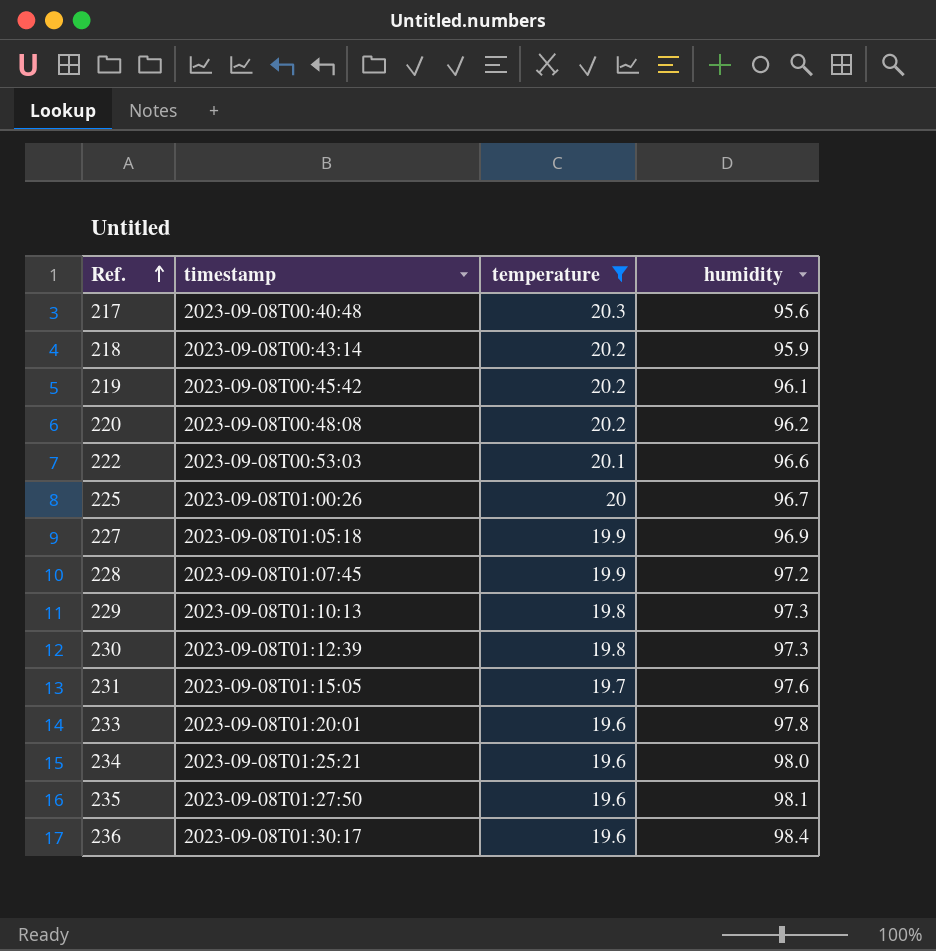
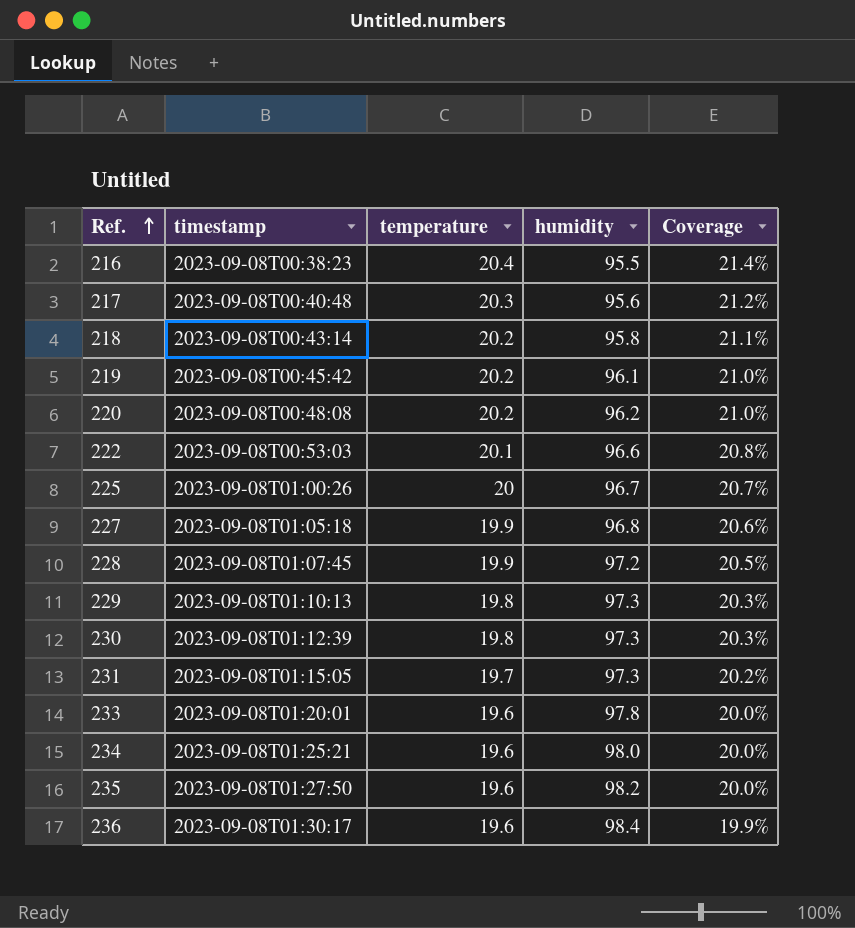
filter: temperature != 20.4 -> none
column Coverage | formula: none -> [temperature] / [humidity]
218 | humidity: 95.9 -> 95.8
227 | humidity: 96.9 -> 96.8
231 | humidity: 97.6 -> 97.3
235 | humidity: 98.1 -> 98.2

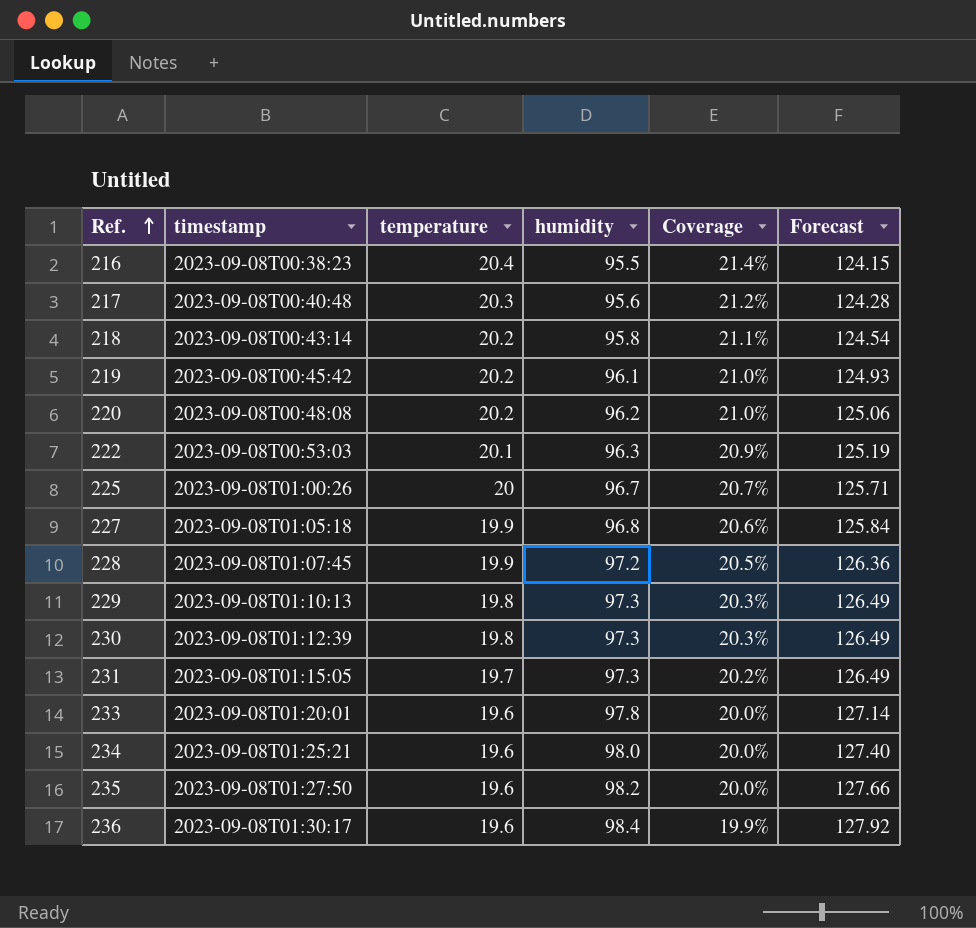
column Forecast | formula: none -> [humidity] * 1.3
222 | humidity: 96.6 -> 96.3
222 | Coverage: 20.8% -> 20.9%

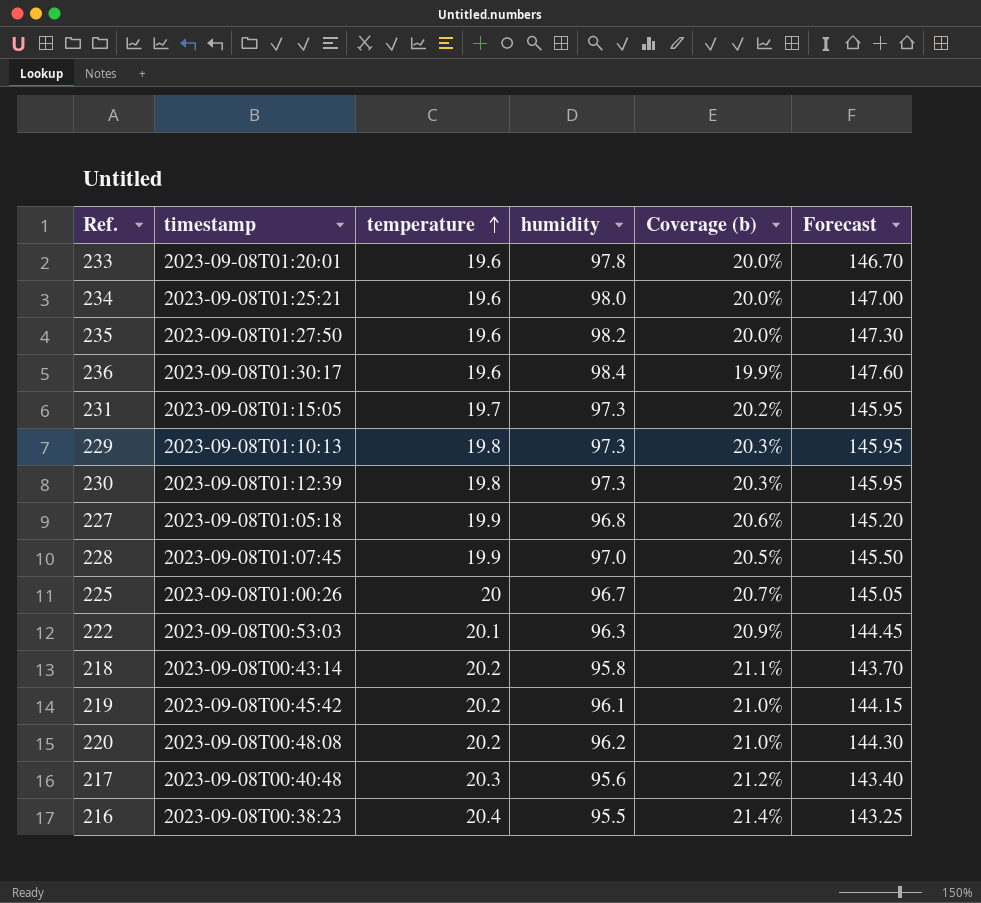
row order: Ref. ascending -> temperature ascending
column name: Coverage -> Coverage (b)
column Forecast | formula: [humidity] * 1.3 -> [humidity] * 1.5
228 | humidity: 97.2 -> 97.0

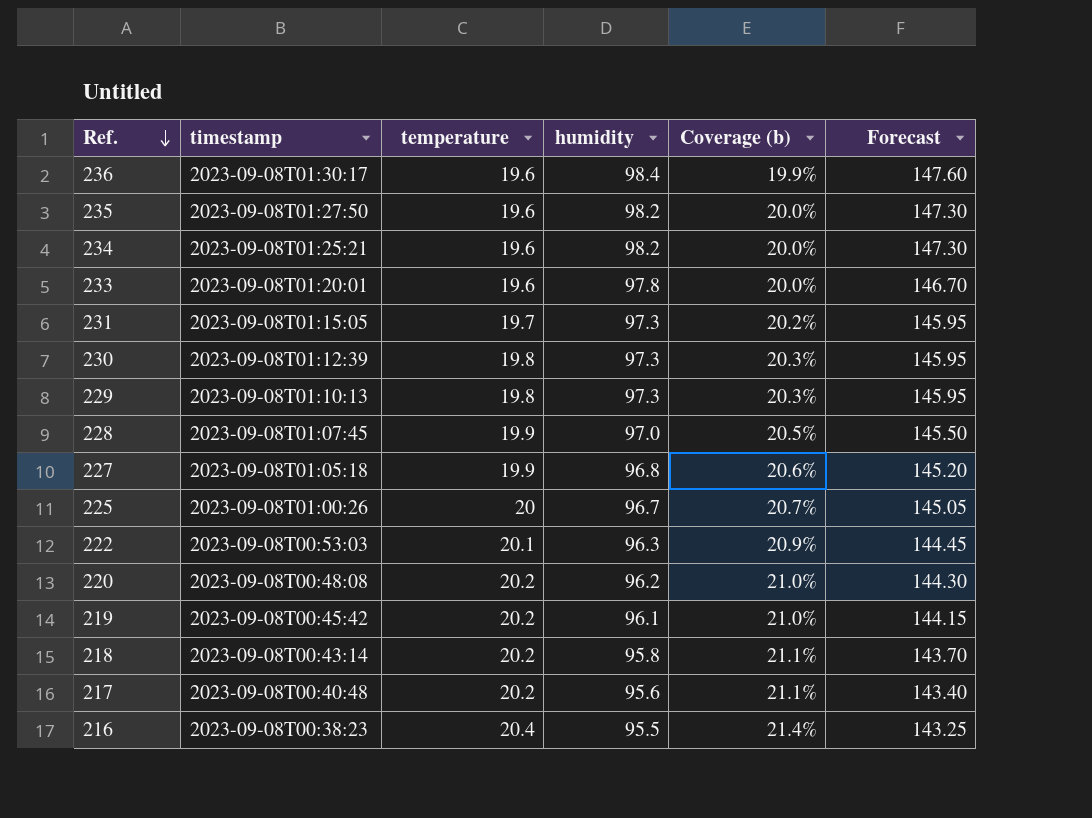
row order: temperature ascending -> Ref. descending
234 | humidity: 98.0 -> 98.2
234 | Forecast: 147.00 -> 147.30
217 | temperature: 20.3 -> 20.2
217 | Coverage (b): 21.2% -> 21.1%

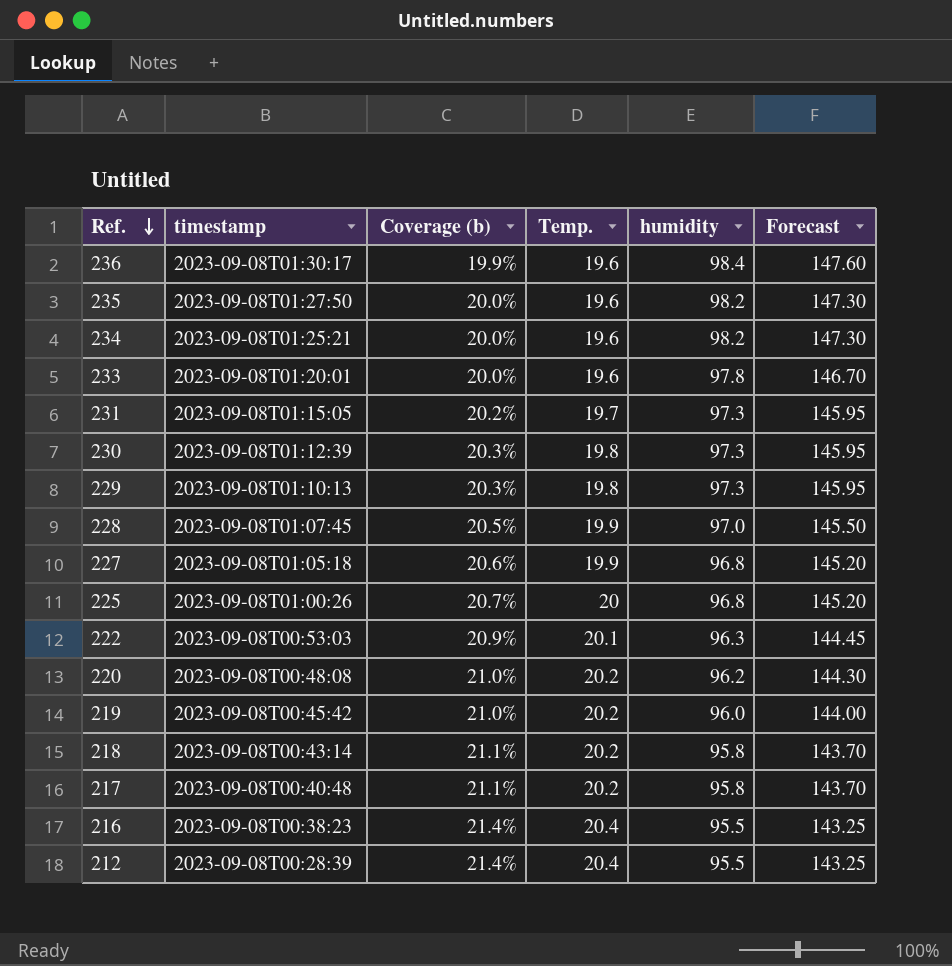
column Coverage (b) | position: 5 -> 3
column name: temperature -> Temp.
225 | humidity: 96.7 -> 96.8
225 | Forecast: 145.05 -> 145.20
219 | humidity: 96.1 -> 96.0
219 | Forecast: 144.15 -> 144.00
217 | humidity: 95.6 -> 95.8
217 | Forecast: 143.40 -> 143.70
row 212: none -> 2023-09-08T00:28:39 | 21.4% | 20.4 | 95.5 | 143.25

